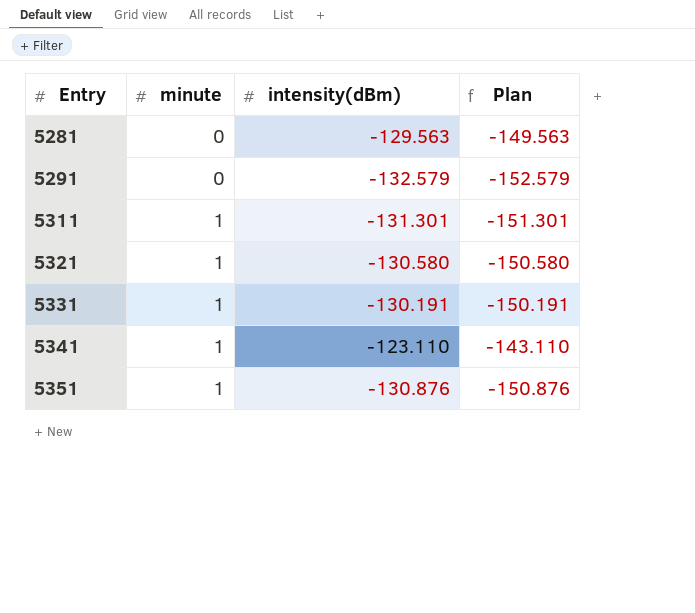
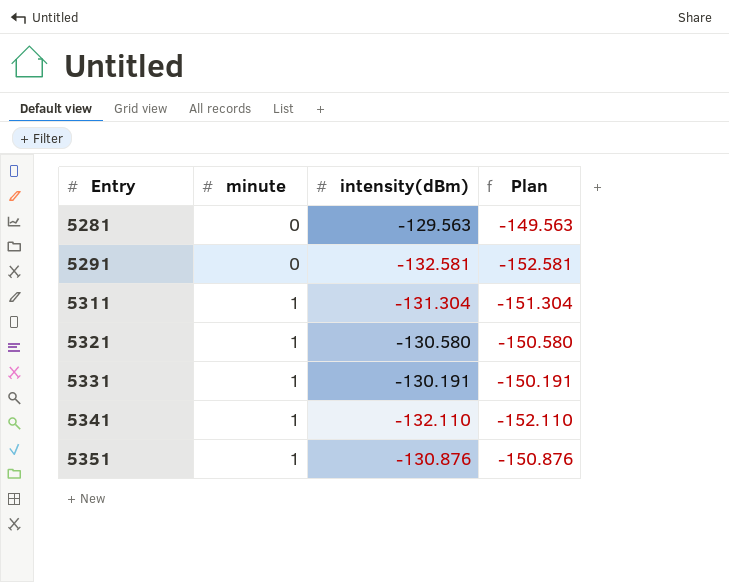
5291 | intensity(dBm): -132.579 -> -132.581
5291 | Plan: -152.579 -> -152.581
5311 | intensity(dBm): -131.301 -> -131.304
5311 | Plan: -151.301 -> -151.304
5341 | intensity(dBm): -123.110 -> -132.110
5341 | Plan: -143.110 -> -152.110

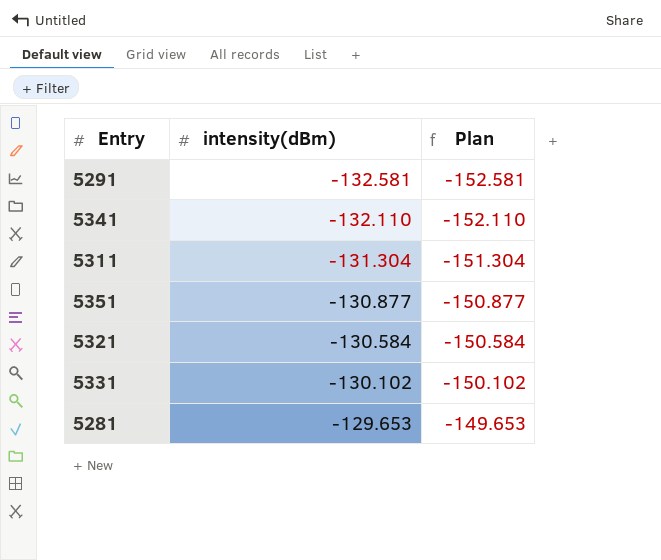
row order: Entry ascending -> intensity(dBm) ascending
column minute | position: 2 -> none
5351 | intensity(dBm): -130.876 -> -130.877
5351 | Plan: -150.876 -> -150.877
5321 | intensity(dBm): -130.580 -> -130.584
5321 | Plan: -150.580 -> -150.584
5331 | intensity(dBm): -130.191 -> -130.102
5331 | Plan: -150.191 -> -150.102
5281 | intensity(dBm): -129.563 -> -129.653
5281 | Plan: -149.563 -> -149.653

